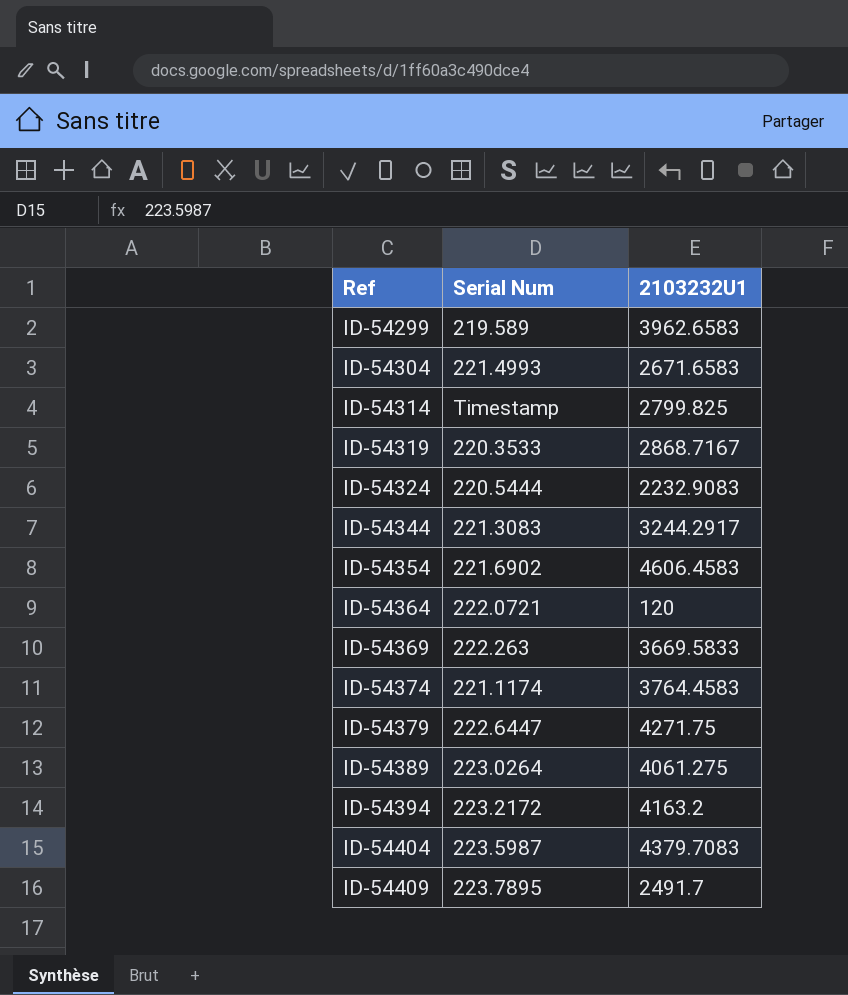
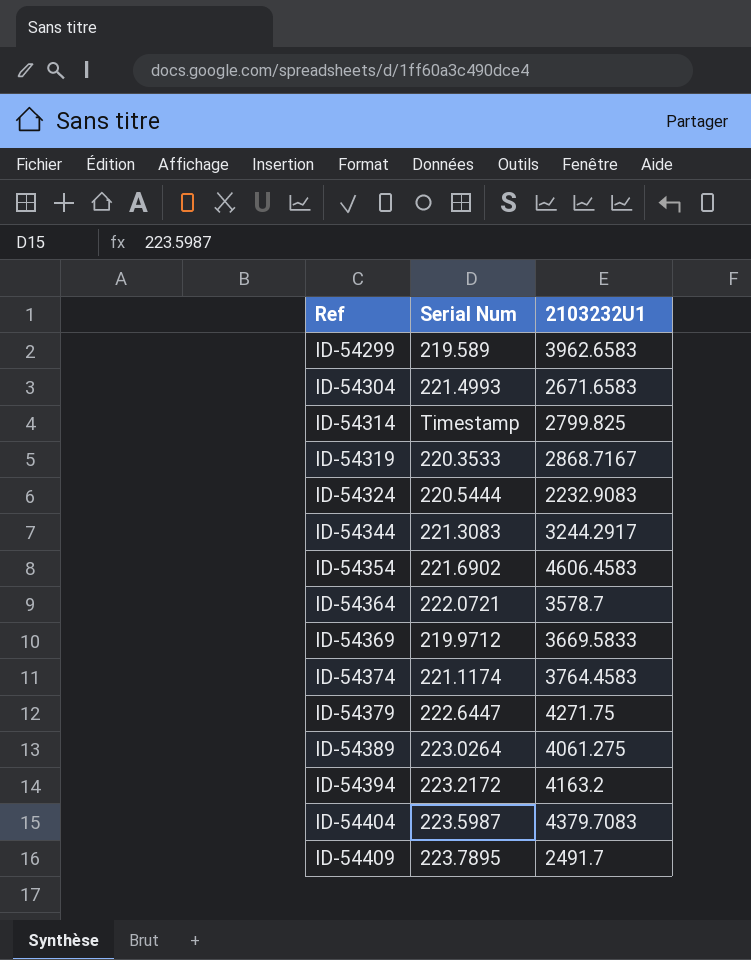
ID-54364 | 2103232U1: 120 -> 3578.7
ID-54369 | Serial Num: 222.263 -> 219.9712

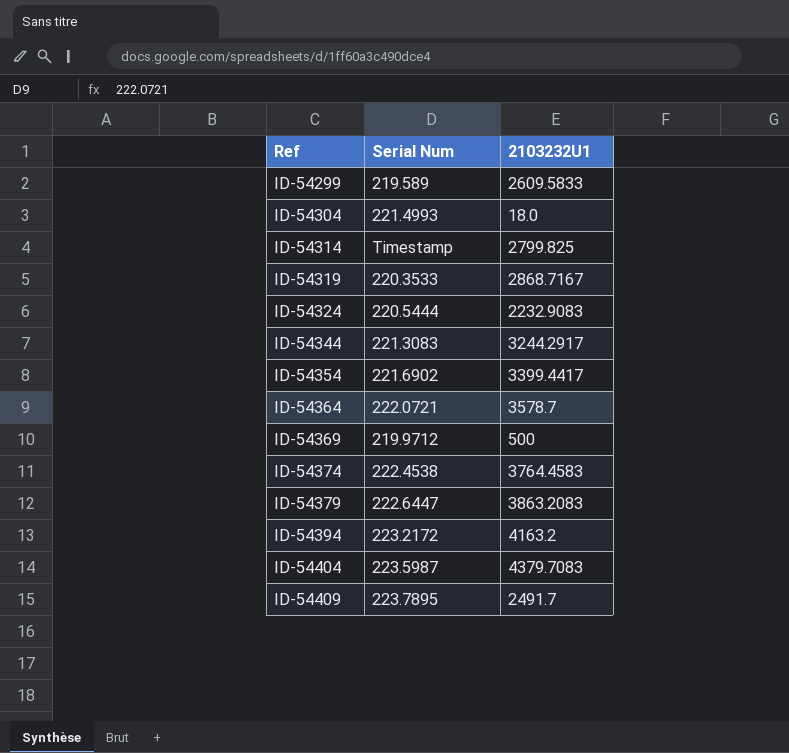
row ID-54389: 223.0264 | 4061.275 -> none
ID-54299 | 2103232U1: 3962.6583 -> 2609.5833
ID-54304 | 2103232U1: 2671.6583 -> 18.0
ID-54354 | 2103232U1: 4606.4583 -> 3399.4417
ID-54369 | 2103232U1: 3669.5833 -> 500
ID-54374 | Serial Num: 221.1174 -> 222.4538
ID-54379 | 2103232U1: 4271.75 -> 3863.2083

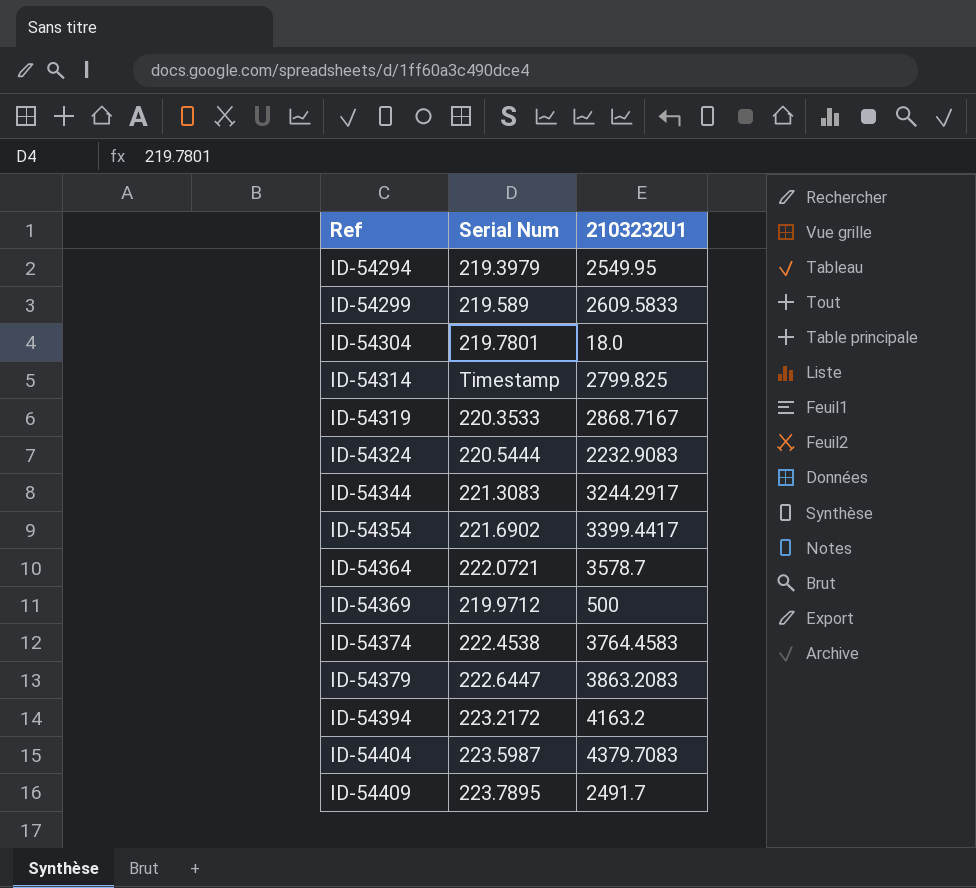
row ID-54294: none -> 219.3979 | 2549.95
ID-54304 | Serial Num: 221.4993 -> 219.7801

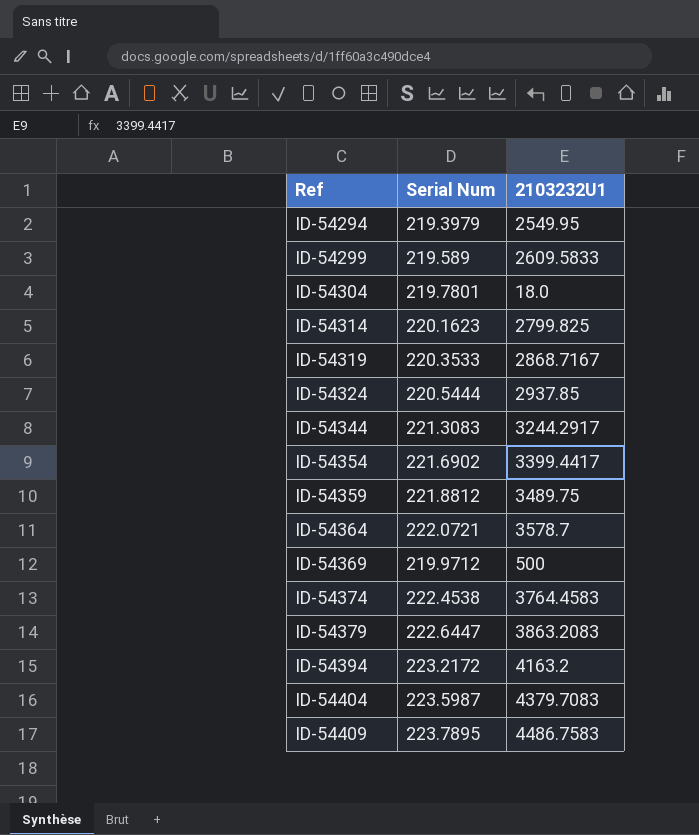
ID-54314 | Serial Num: Timestamp -> 220.1623
ID-54324 | 2103232U1: 2232.9083 -> 2937.85
row ID-54359: none -> 221.8812 | 3489.75
ID-54409 | 2103232U1: 2491.7 -> 4486.7583

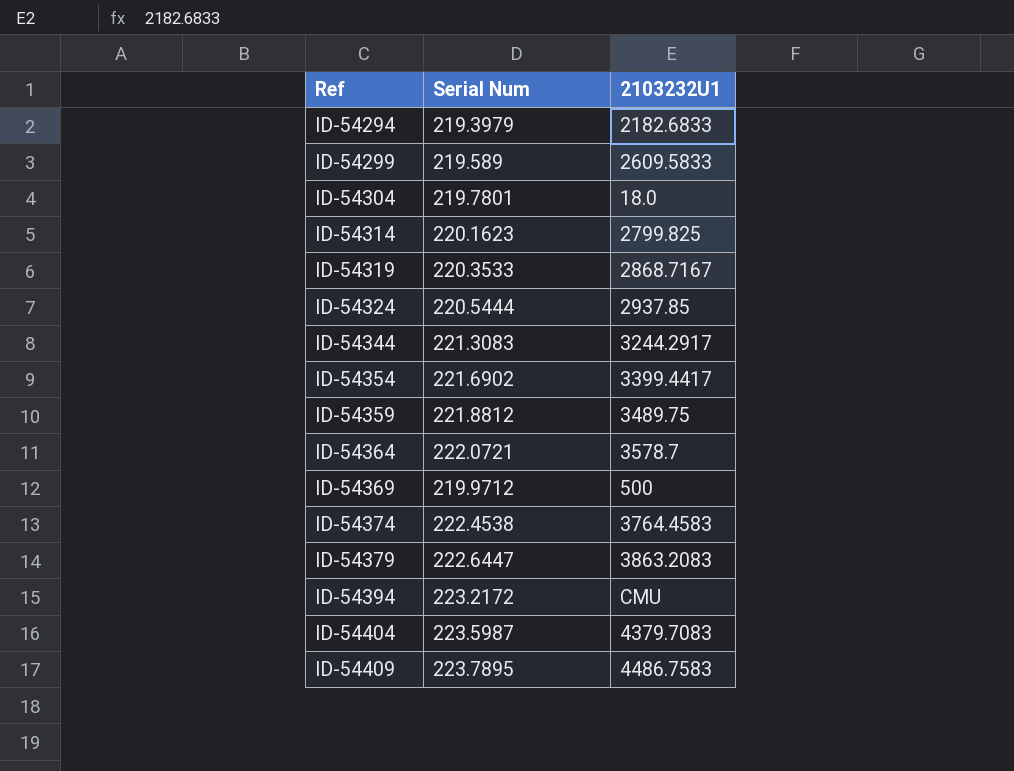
ID-54294 | 2103232U1: 2549.95 -> 2182.6833
ID-54394 | 2103232U1: 4163.2 -> CMU

